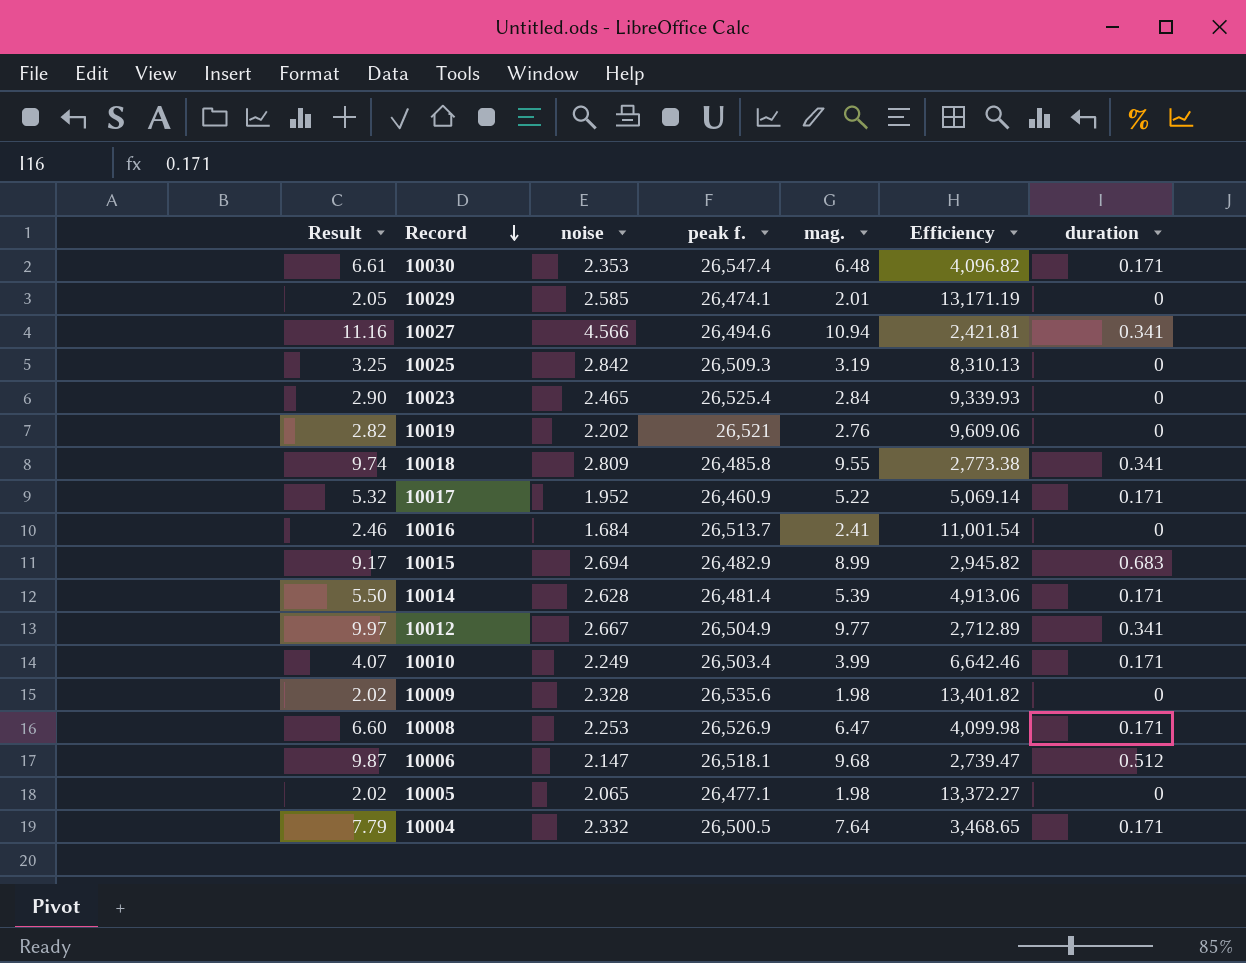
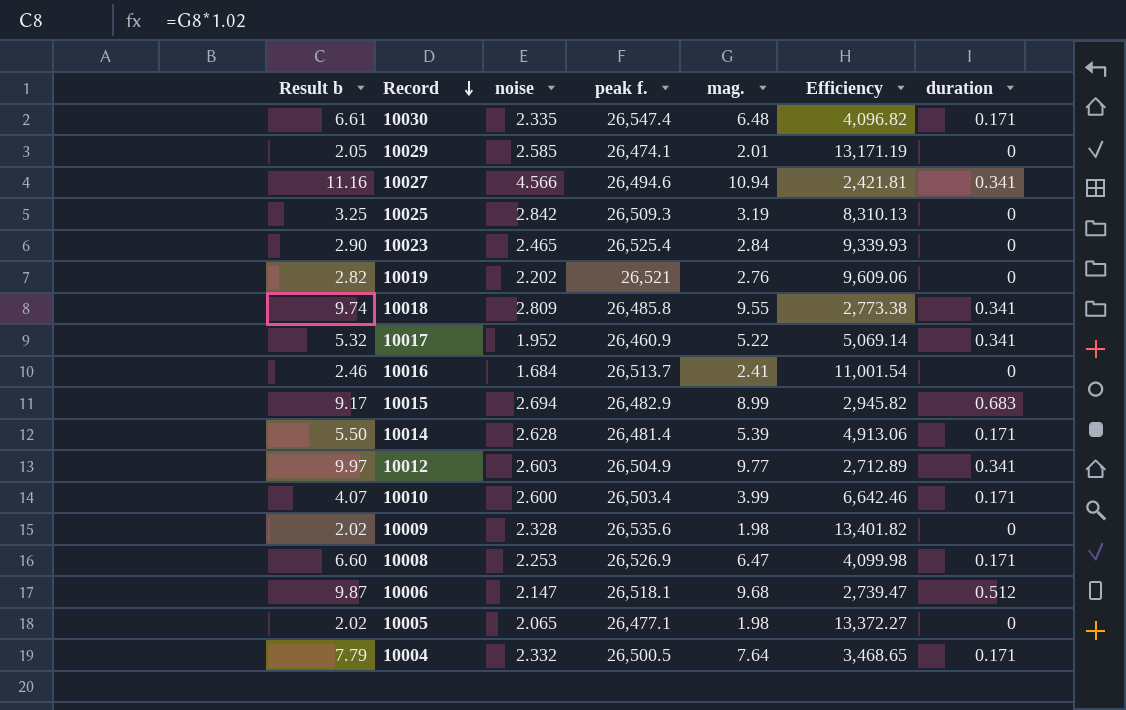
column name: Result -> Result b
10030 | noise: 2.353 -> 2.335
10017 | duration: 0.171 -> 0.341
10012 | noise: 2.667 -> 2.603
10010 | noise: 2.249 -> 2.600

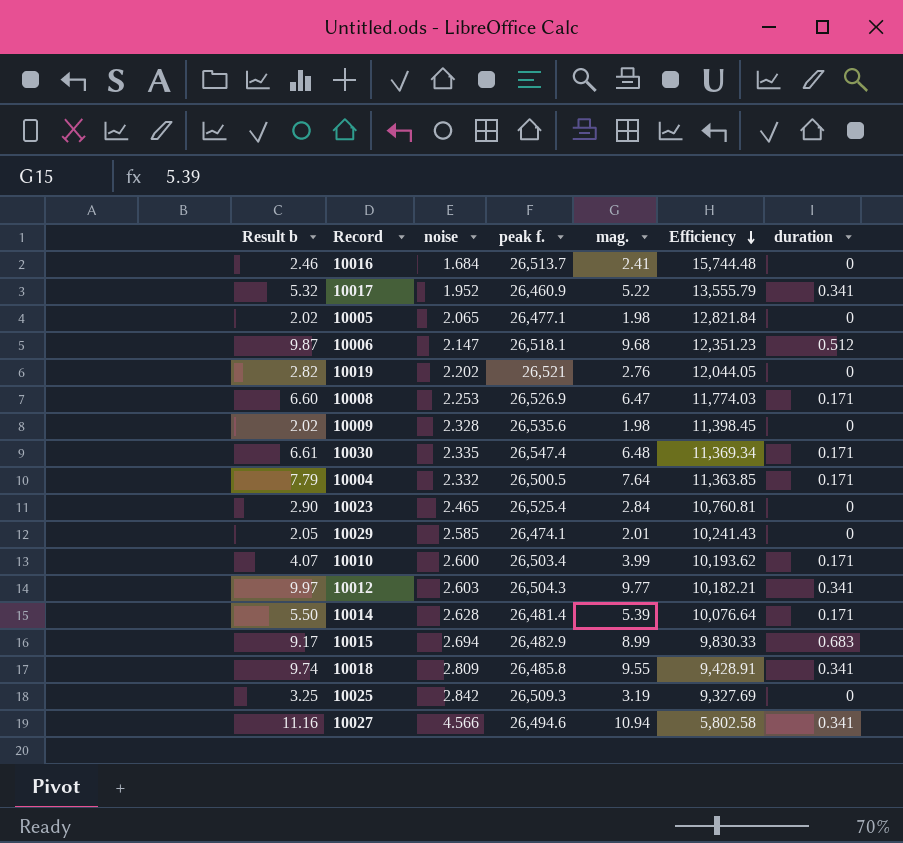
row order: Record descending -> Efficiency descending
column Efficiency | formula: [peak f.] / [mag.] -> [peak f.] / [noise]
10012 | peak f.: 26,504.9 -> 26,504.3

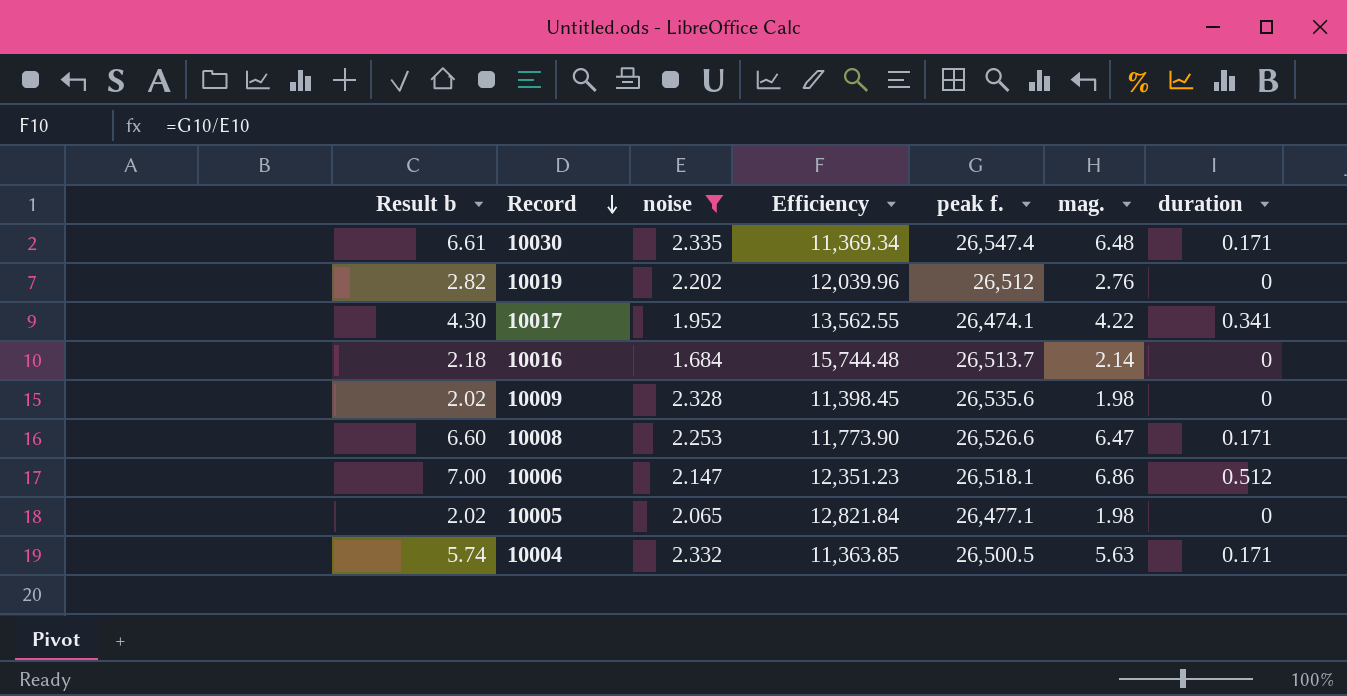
filter: none -> noise <= 2.335
row order: Efficiency descending -> Record descending
column Efficiency | position: 6 -> 4
10019 | Efficiency: 12,044.05 -> 12,039.96
10019 | peak f.: 26,521 -> 26,512
10017 | Result b: 5.32 -> 4.30
10017 | Efficiency: 13,555.79 -> 13,562.55
10017 | peak f.: 26,460.9 -> 26,474.1
10017 | mag.: 5.22 -> 4.22
10016 | Result b: 2.46 -> 2.18
10016 | mag.: 2.41 -> 2.14
10008 | Efficiency: 11,774.03 -> 11,773.90
10008 | peak f.: 26,526.9 -> 26,526.6
10006 | Result b: 9.87 -> 7.00
10006 | mag.: 9.68 -> 6.86
10004 | Result b: 7.79 -> 5.74
10004 | mag.: 7.64 -> 5.63

